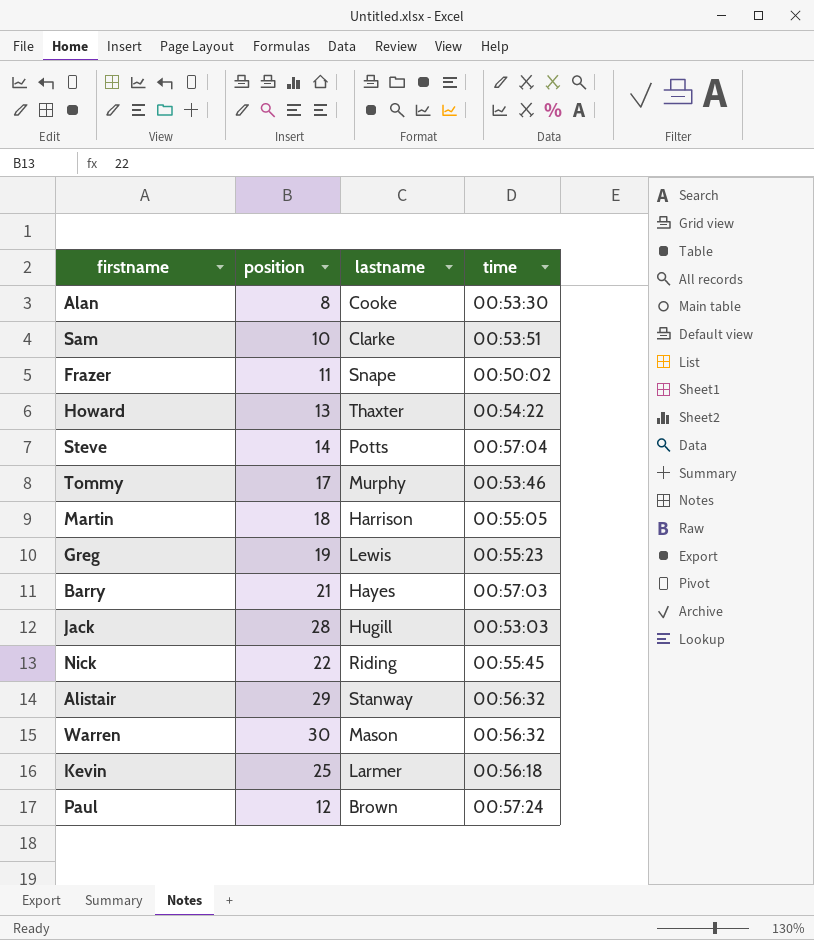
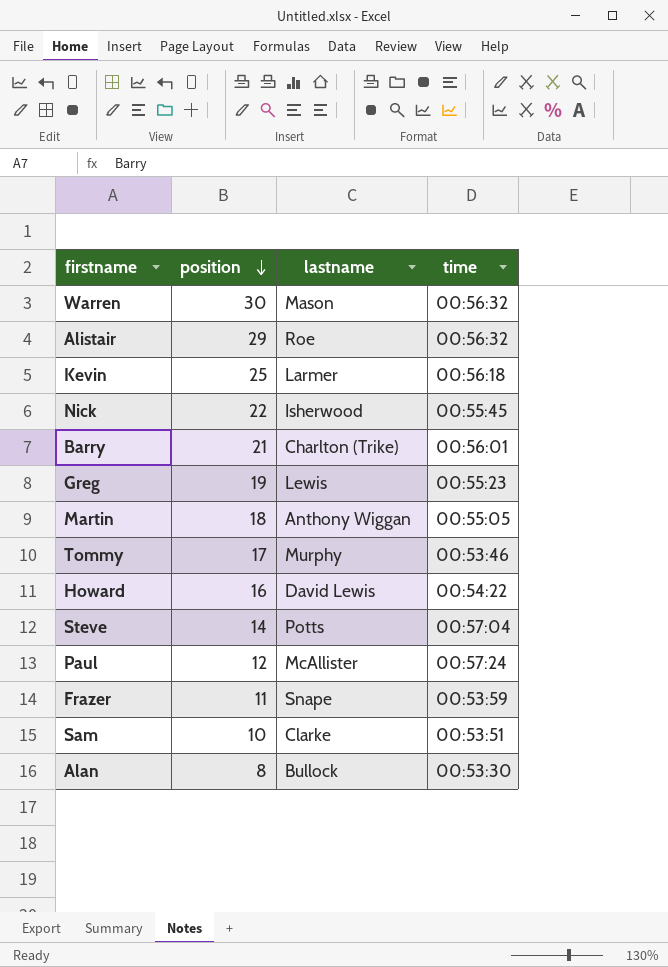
row order: none -> position descending
row Jack: 28 | Hugill | 00:53:03 -> none
Alistair | lastname: Stanway -> Roe
Nick | lastname: Riding -> Isherwood
Barry | lastname: Hayes -> Charlton (Trike)
Barry | time: 00:57:03 -> 00:56:01
Martin | lastname: Harrison -> Anthony Wiggan
Howard | position: 13 -> 16
Howard | lastname: Thaxter -> David Lewis
Paul | lastname: Brown -> McAllister
Frazer | time: 00:50:02 -> 00:53:59
Alan | lastname: Cooke -> Bullock

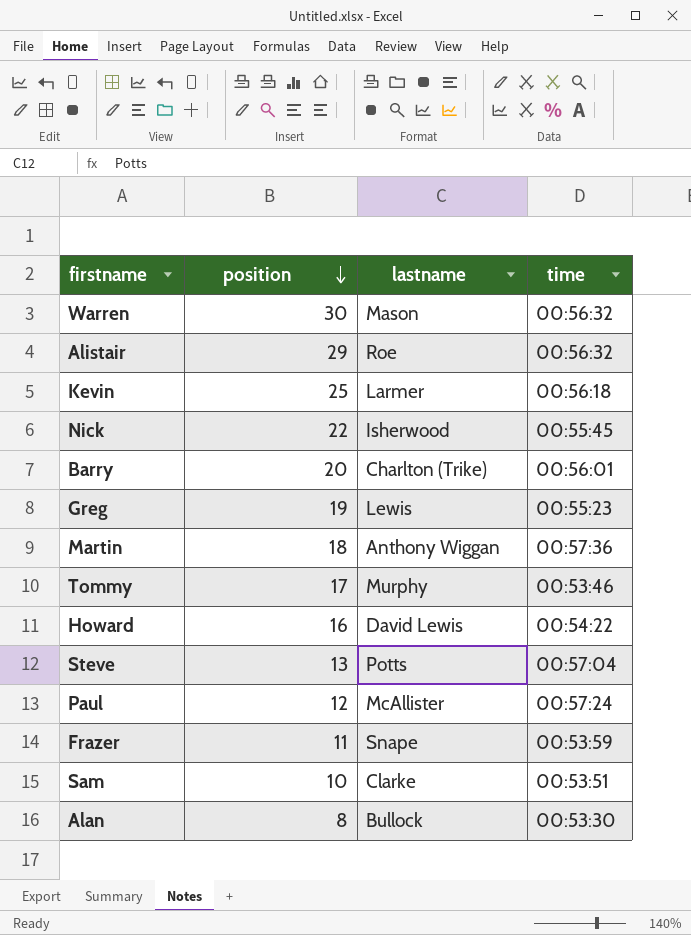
Barry | position: 21 -> 20
Martin | time: 00:55:05 -> 00:57:36
Steve | position: 14 -> 13

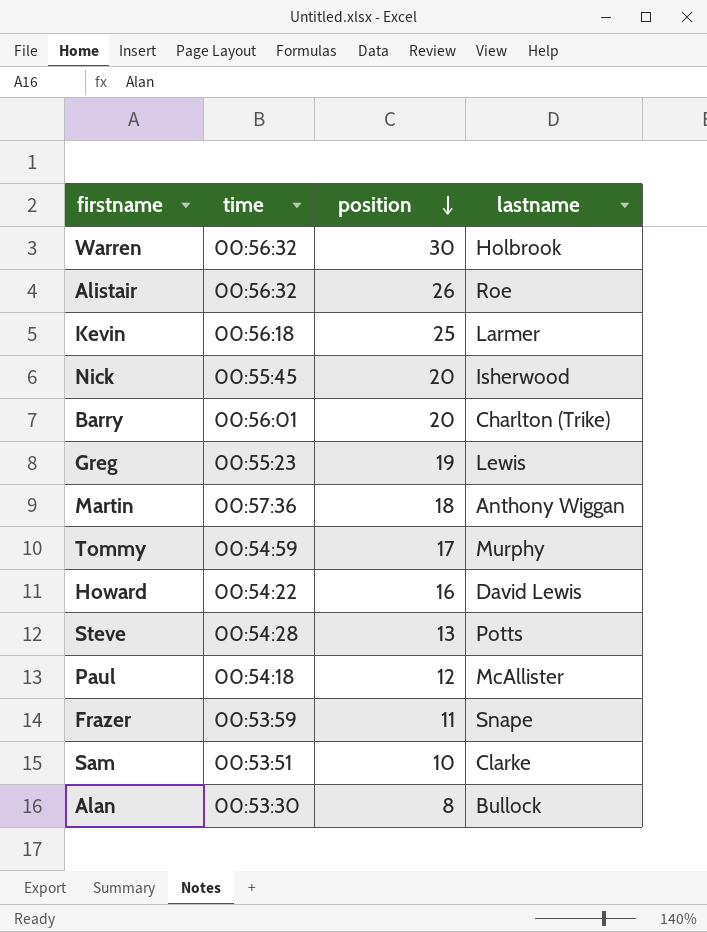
column time | position: 4 -> 2
Warren | lastname: Mason -> Holbrook
Alistair | position: 29 -> 26
Nick | position: 22 -> 20
Tommy | time: 00:53:46 -> 00:54:59
Steve | time: 00:57:04 -> 00:54:28
Paul | time: 00:57:24 -> 00:54:18

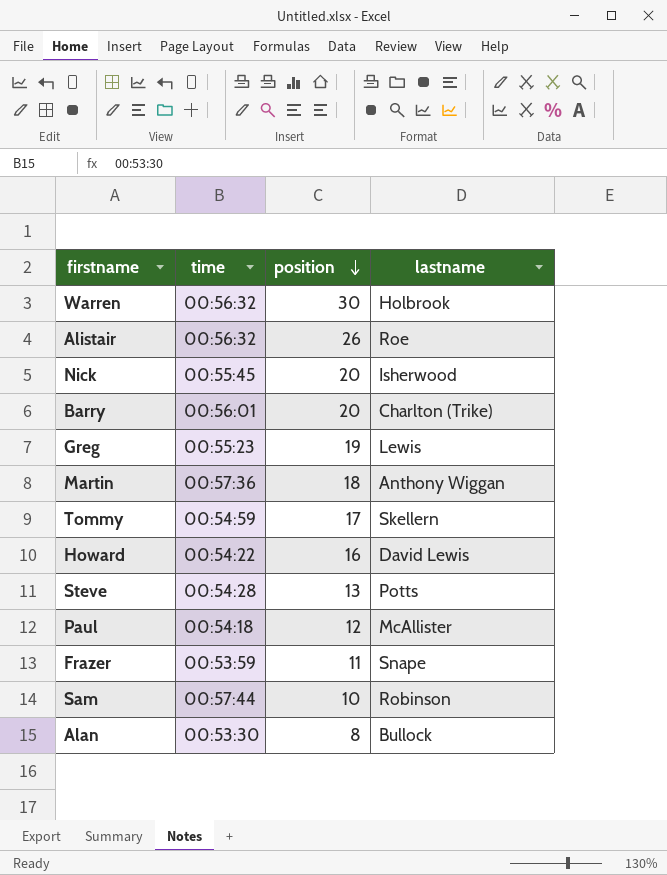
row Kevin: 00:56:18 | 25 | Larmer -> none
Tommy | lastname: Murphy -> Skellern
Sam | time: 00:53:51 -> 00:57:44
Sam | lastname: Clarke -> Robinson

